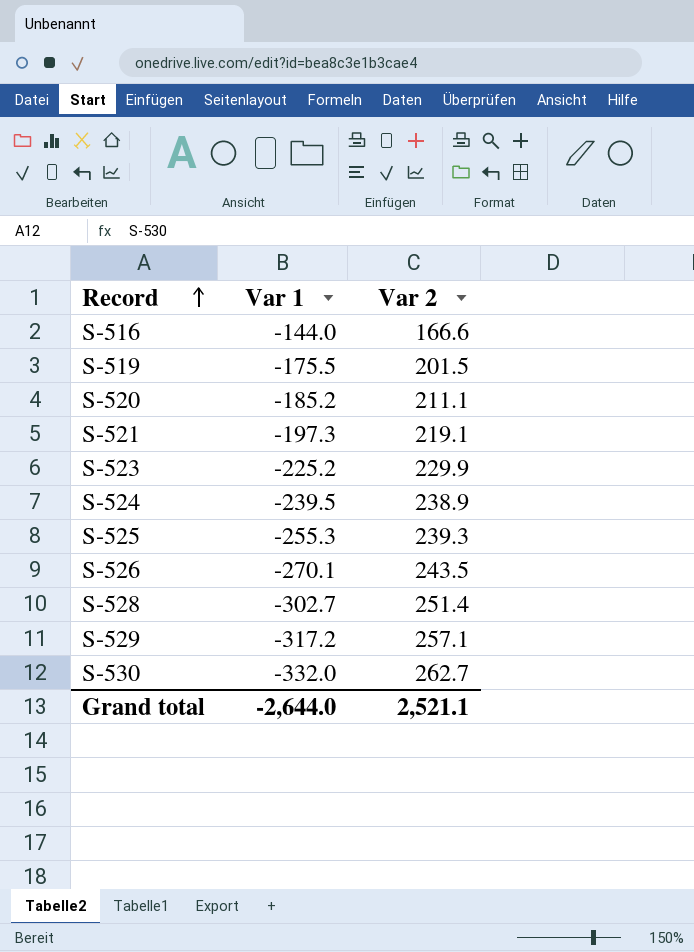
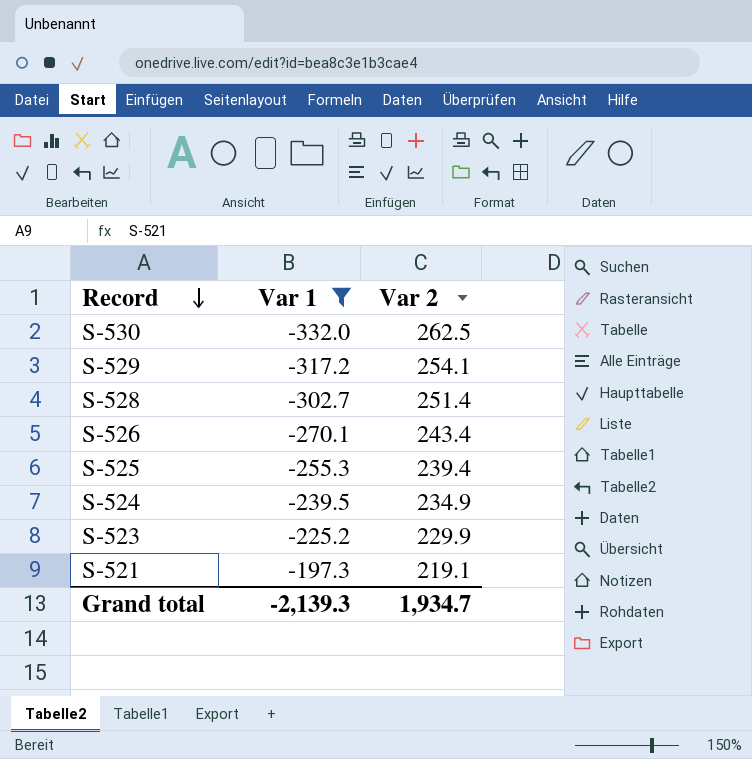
filter: none -> Var 1 <= -197.3
row order: Record ascending -> Record descending
S-530 | Var 2: 262.7 -> 262.5
S-529 | Var 2: 257.1 -> 254.1
S-526 | Var 2: 243.5 -> 243.4
S-525 | Var 2: 239.3 -> 239.4
S-524 | Var 2: 238.9 -> 234.9
Grand total | Var 1: -2,644.0 -> -2,139.3
Grand total | Var 2: 2,521.1 -> 1,934.7

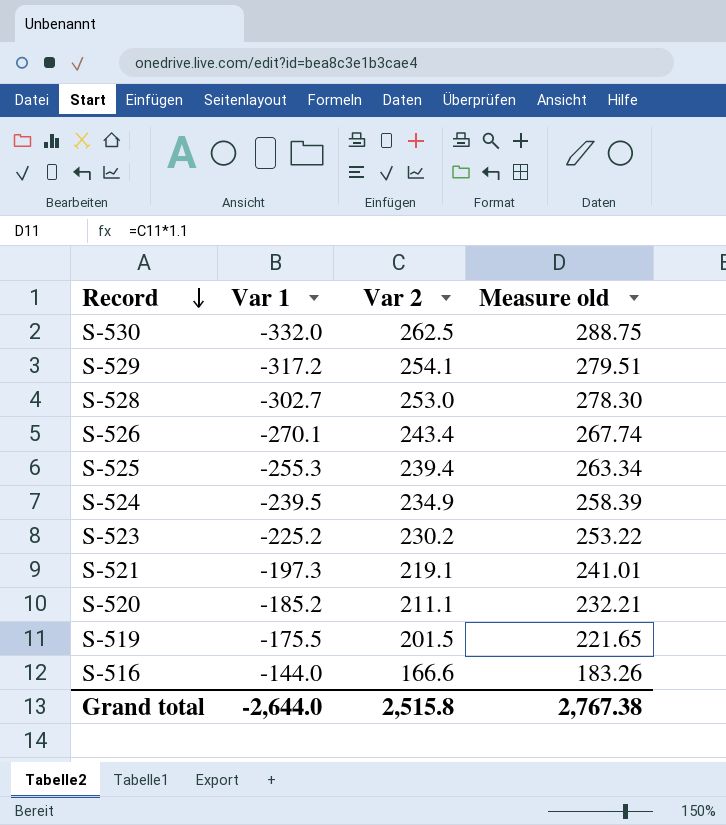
filter: Var 1 <= -197.3 -> none
column Measure old | formula: none -> [Var 2] * 1.1
S-528 | Var 2: 251.4 -> 253.0
S-523 | Var 2: 229.9 -> 230.2
Grand total | Var 1: -2,139.3 -> -2,644.0
Grand total | Var 2: 1,934.7 -> 2,515.8

